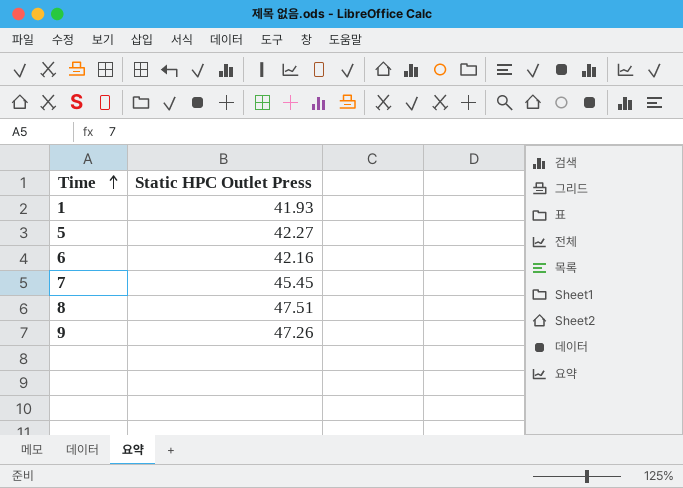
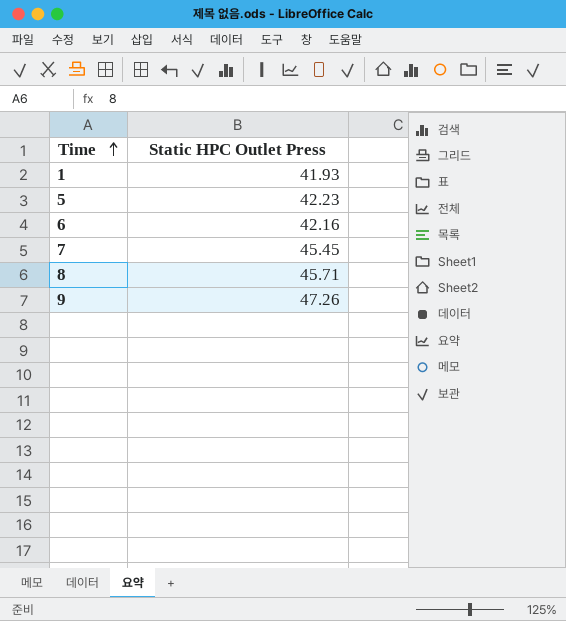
5 | Static HPC Outlet Press: 42.27 -> 42.23
8 | Static HPC Outlet Press: 47.51 -> 45.71

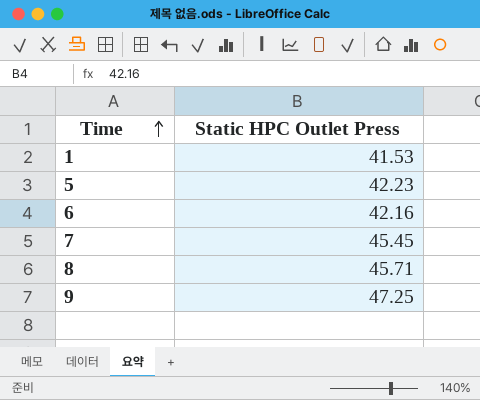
1 | Static HPC Outlet Press: 41.93 -> 41.53
9 | Static HPC Outlet Press: 47.26 -> 47.25

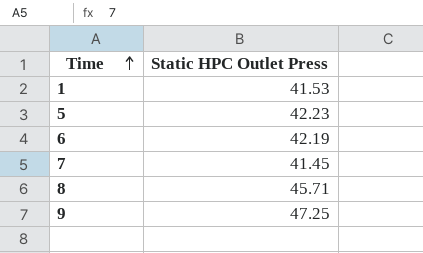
6 | Static HPC Outlet Press: 42.16 -> 42.19
7 | Static HPC Outlet Press: 45.45 -> 41.45

